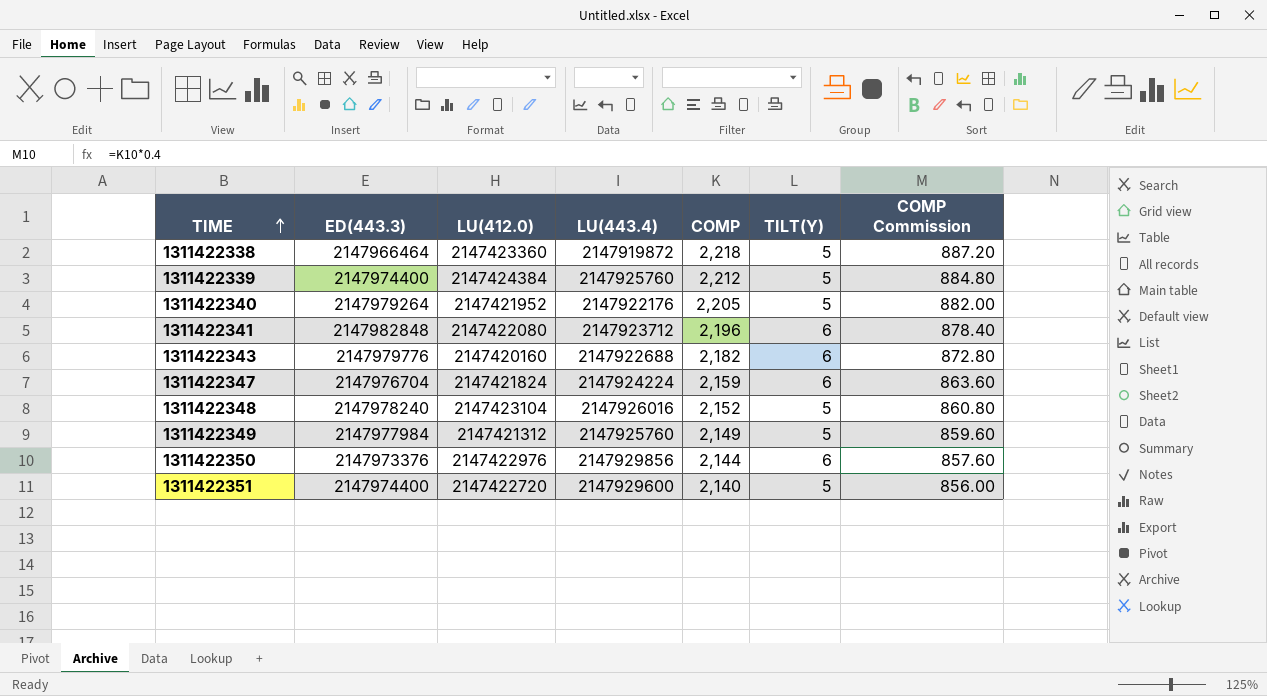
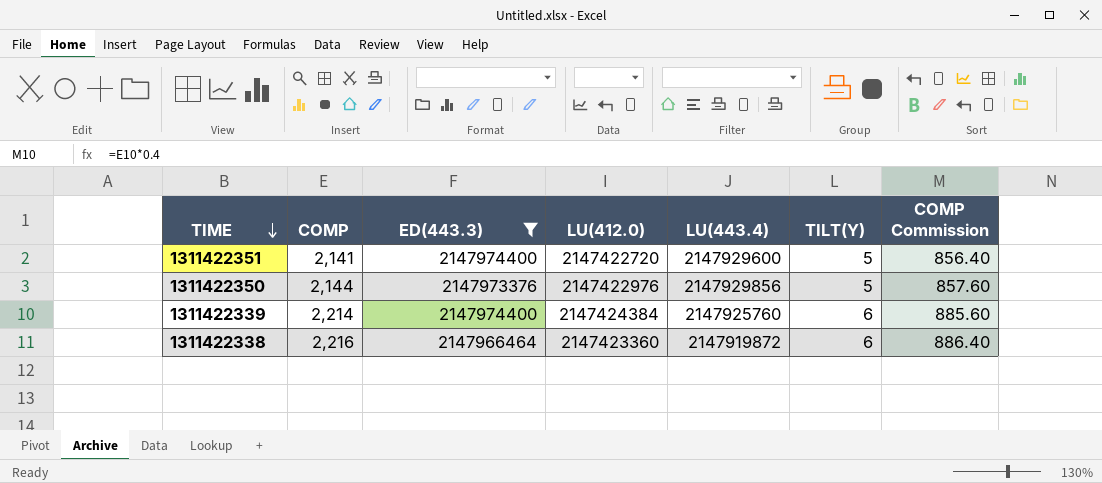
filter: none -> ED(443.3) <= 2147974400
row order: TIME ascending -> TIME descending
column COMP | position: 5 -> 2
1311422351 | COMP: 2,140 -> 2,141
1311422351 | COMP Commission: 856.00 -> 856.40
1311422350 | TILT(Y): 6 -> 5
1311422339 | COMP: 2,212 -> 2,214
1311422339 | TILT(Y): 5 -> 6
1311422339 | COMP Commission: 884.80 -> 885.60
1311422338 | COMP: 2,218 -> 2,216
1311422338 | TILT(Y): 5 -> 6
1311422338 | COMP Commission: 887.20 -> 886.40

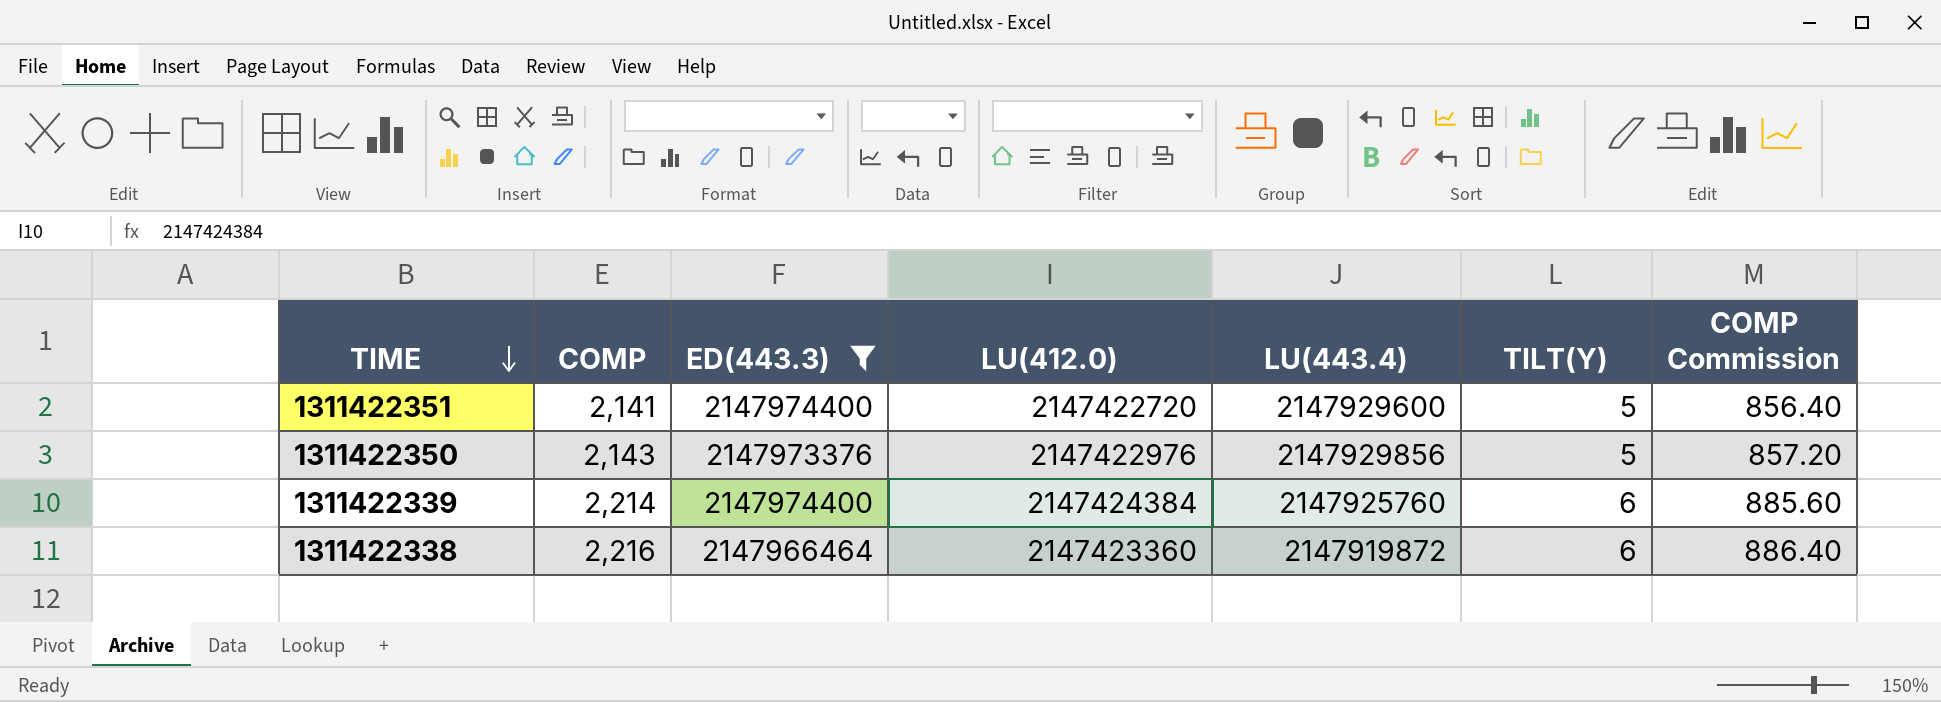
1311422350 | COMP: 2,144 -> 2,143
1311422350 | COMP Commission: 857.60 -> 857.20

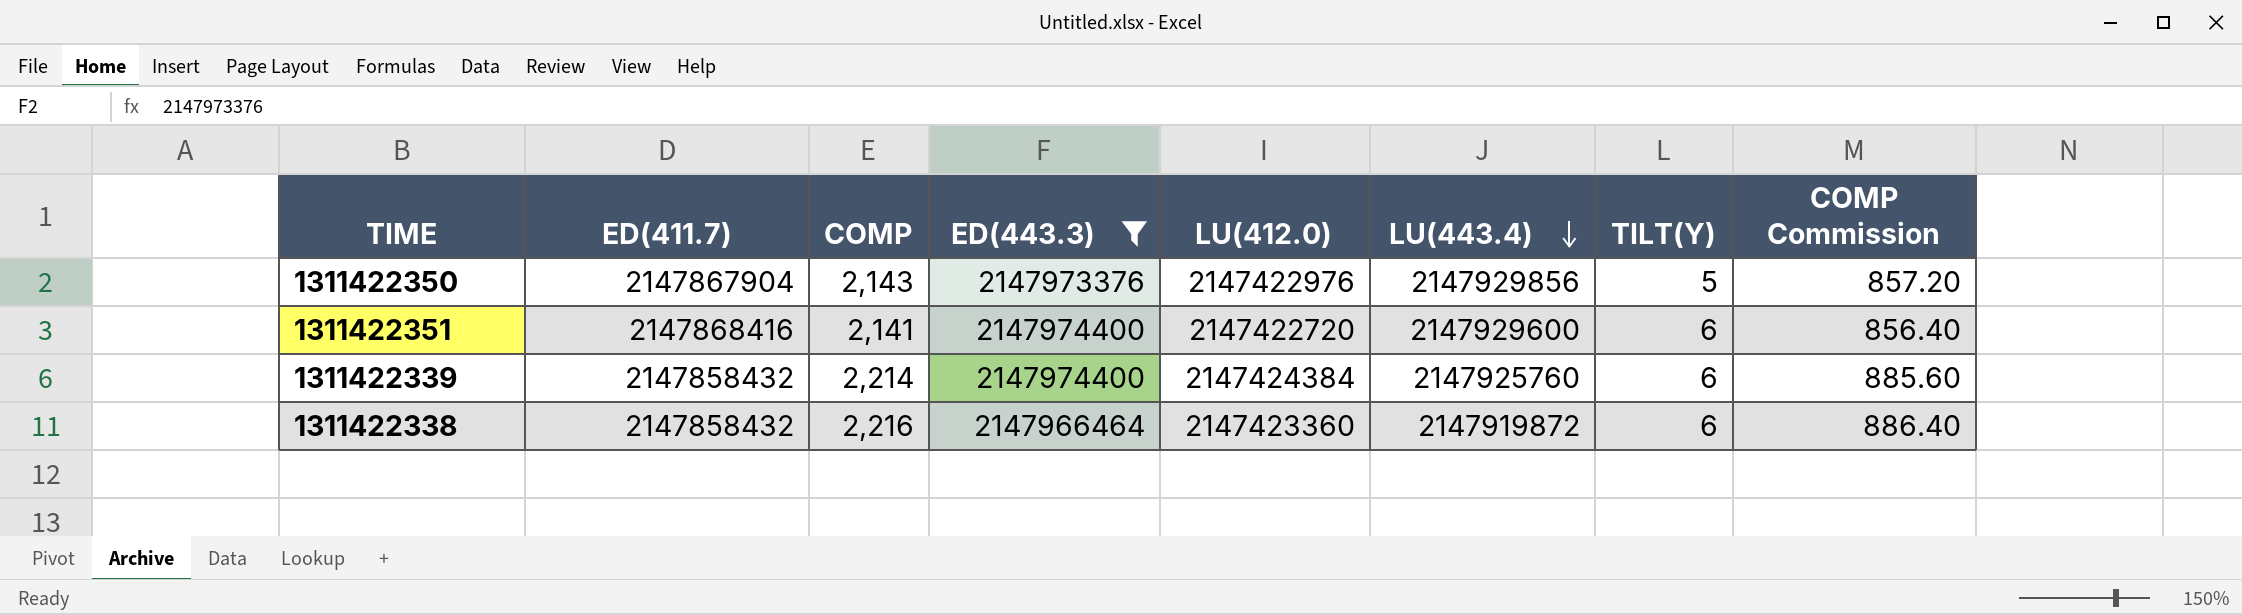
row order: TIME descending -> LU(443.4) descending
column ED(411.7) | position: none -> 2
1311422351 | TILT(Y): 5 -> 6

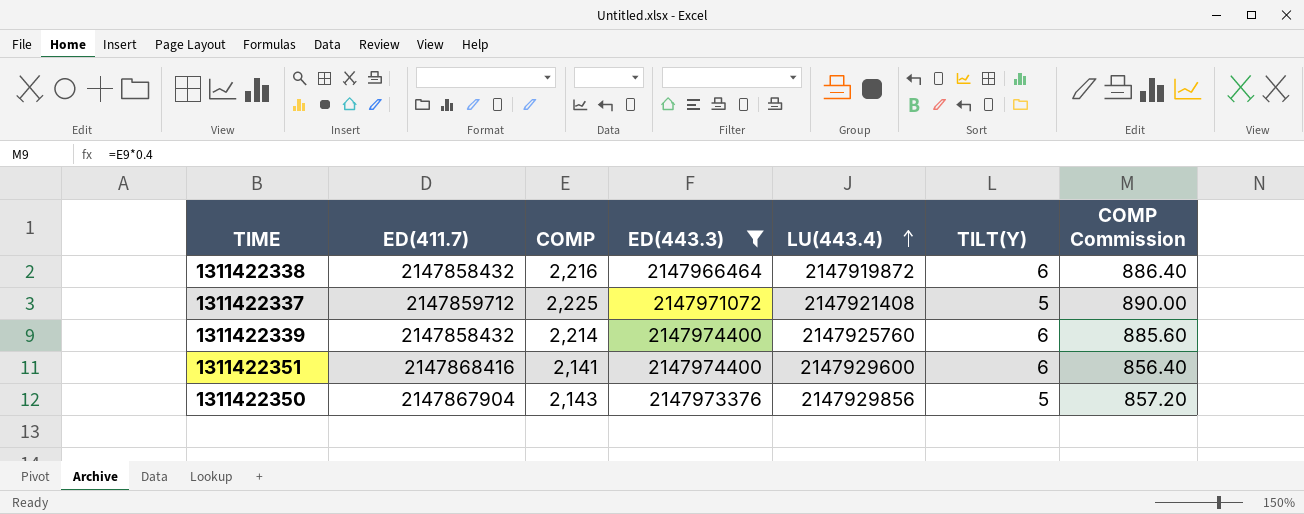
row order: LU(443.4) descending -> LU(443.4) ascending
column LU(412.0) | position: 5 -> none
row 1311422337: none -> 2147859712 | 2,225 | 2147971072 | 2147921408 | 5 | 890.00

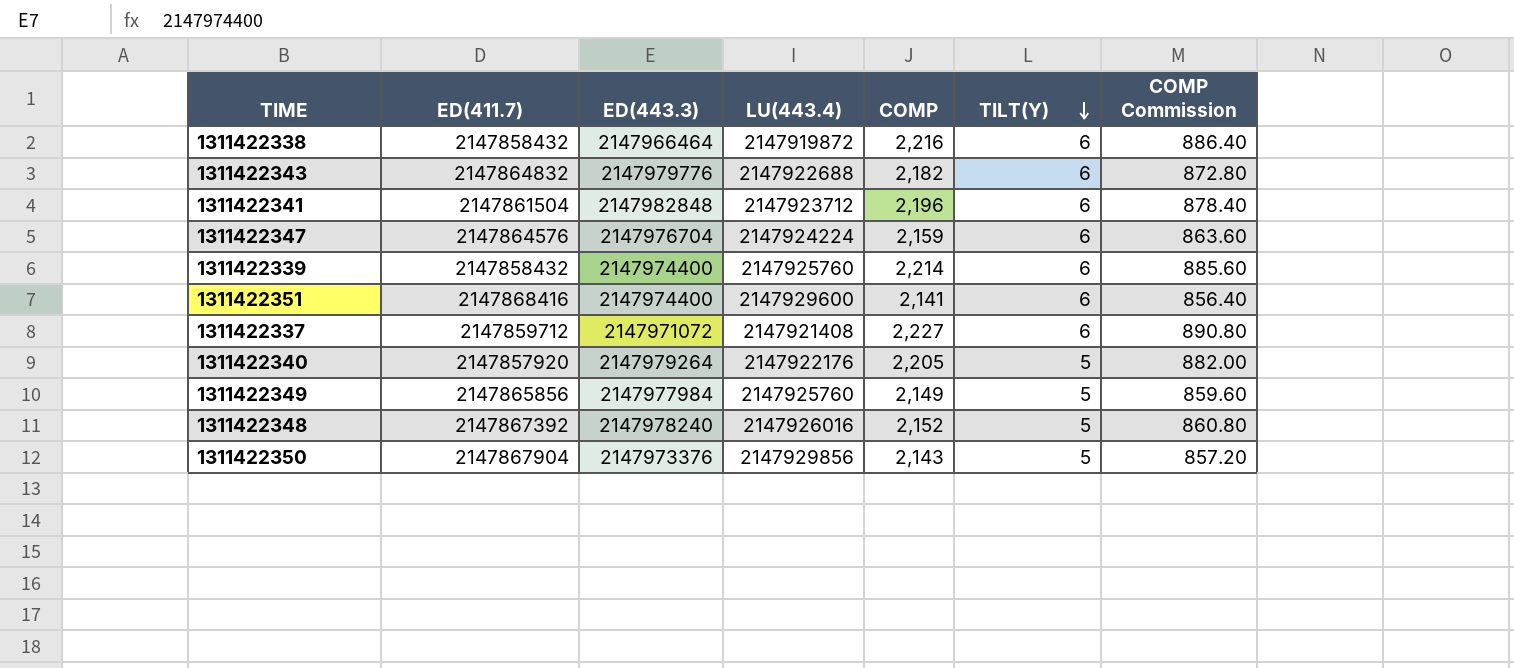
filter: ED(443.3) <= 2147974400 -> none
row order: LU(443.4) ascending -> TILT(Y) descending
column COMP | position: 3 -> 5
1311422337 | COMP: 2,225 -> 2,227
1311422337 | TILT(Y): 5 -> 6
1311422337 | COMP Commission: 890.00 -> 890.80

